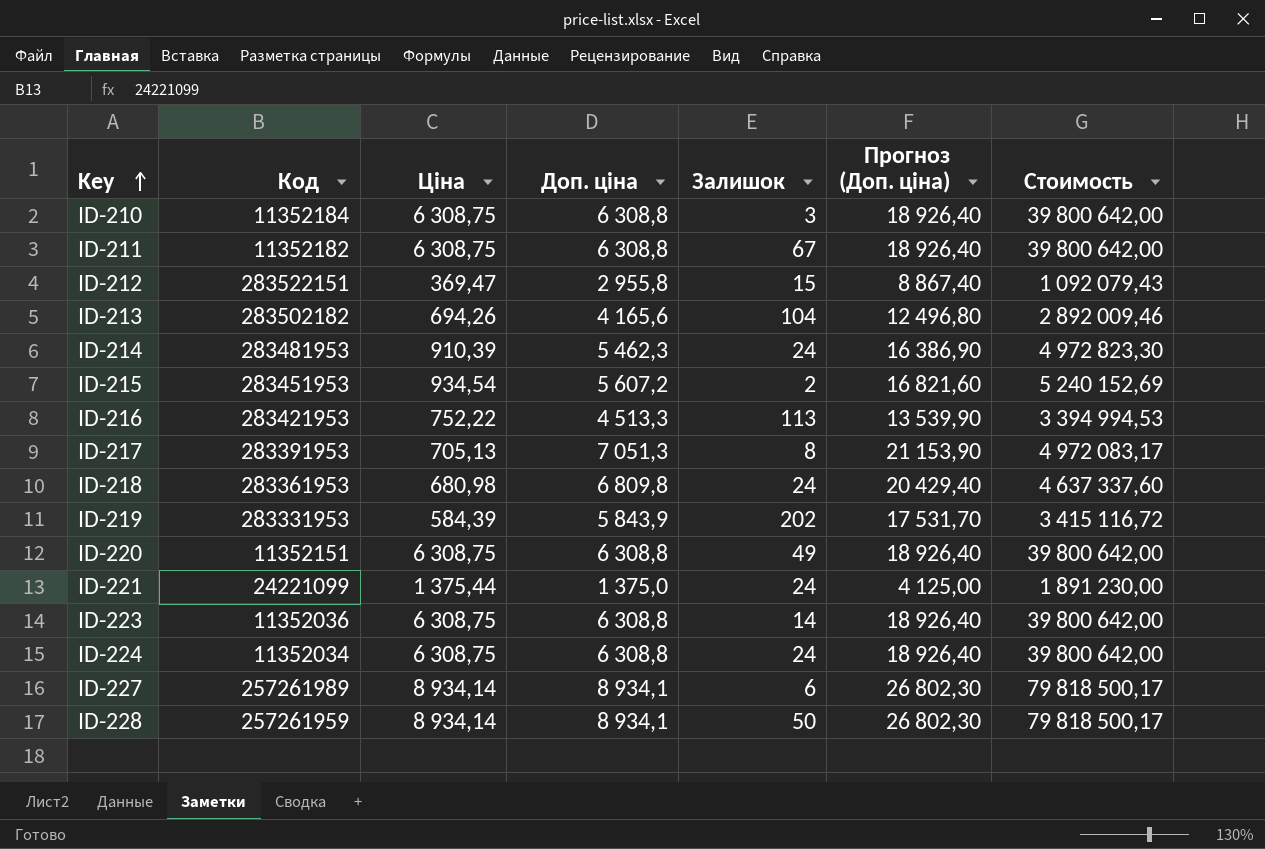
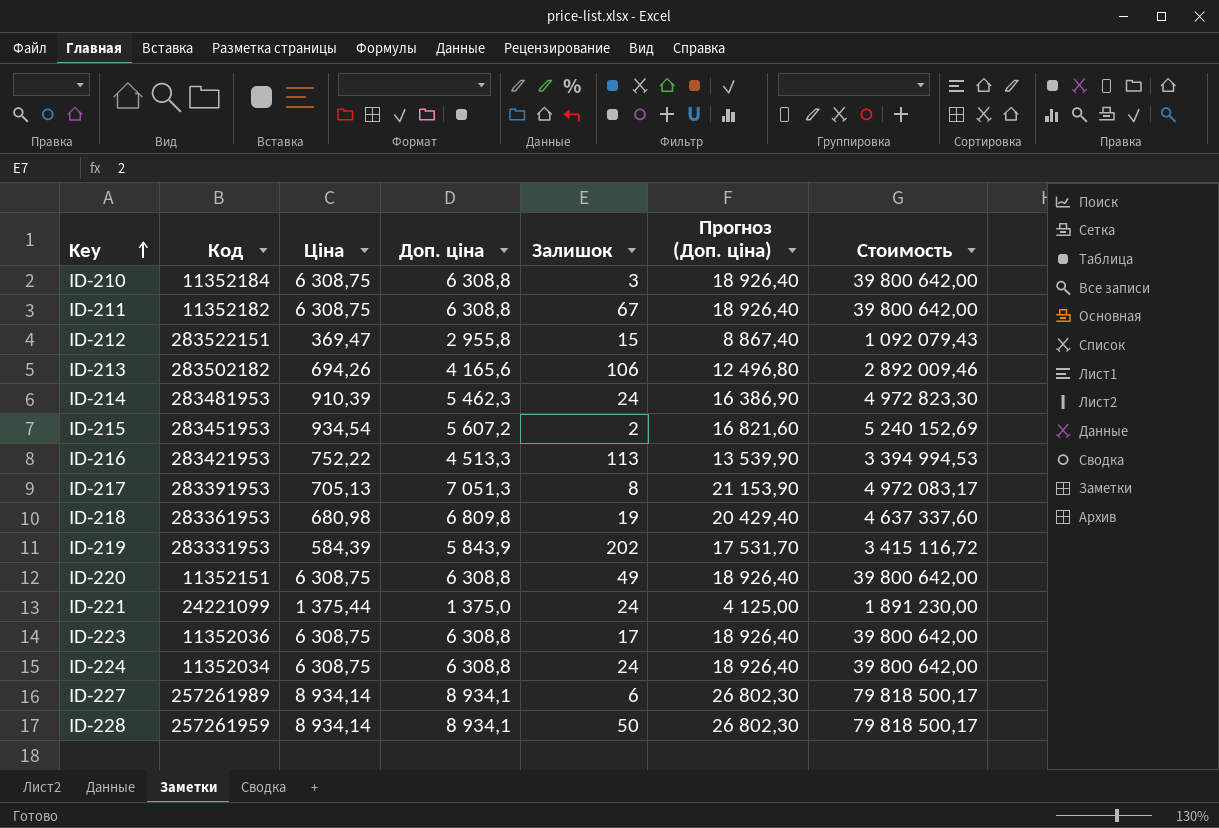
ID-213 | Залишок: 104 -> 106
ID-218 | Залишок: 24 -> 19
ID-223 | Залишок: 14 -> 17

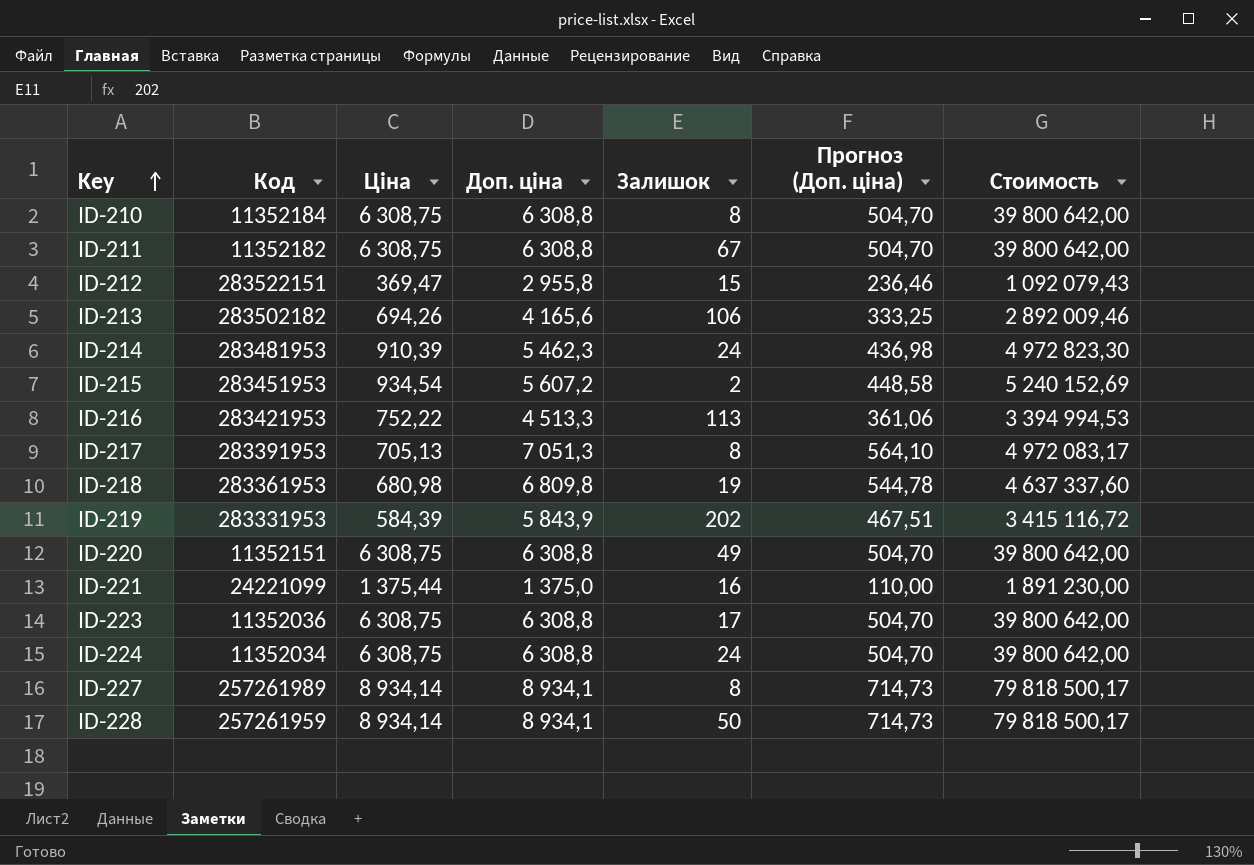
column Прогноз (Доп. ціна) | formula: [Доп. ціна] * 3 -> [Доп. ціна] * 0,08
ID-210 | Залишок: 3 -> 8
ID-221 | Залишок: 24 -> 16
ID-227 | Залишок: 6 -> 8

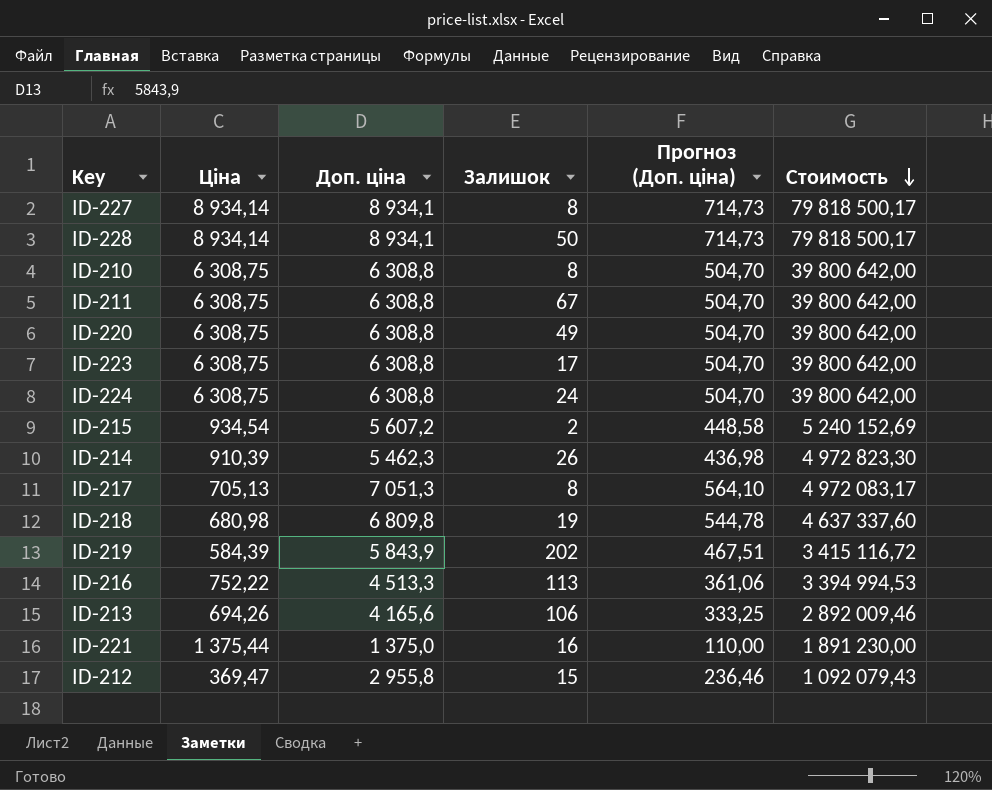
row order: Key ascending -> Стоимость descending
column Код | position: 2 -> none
ID-214 | Залишок: 24 -> 26

